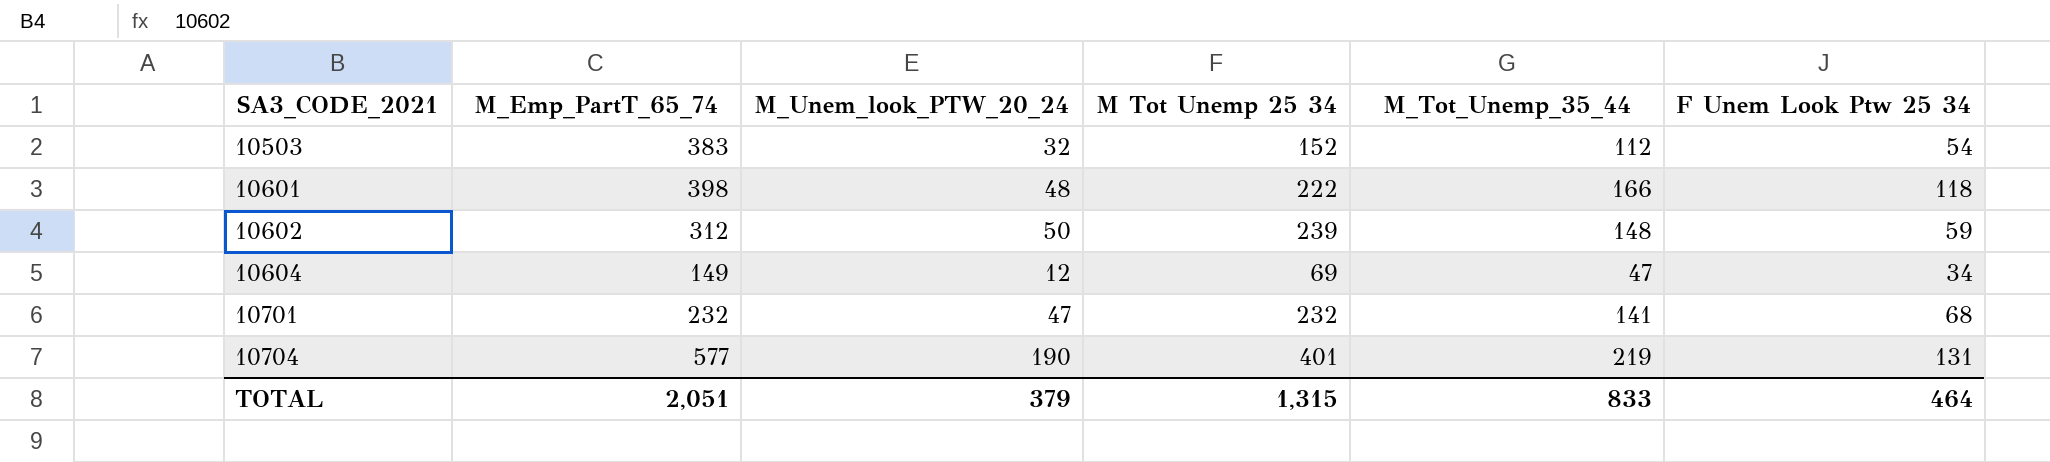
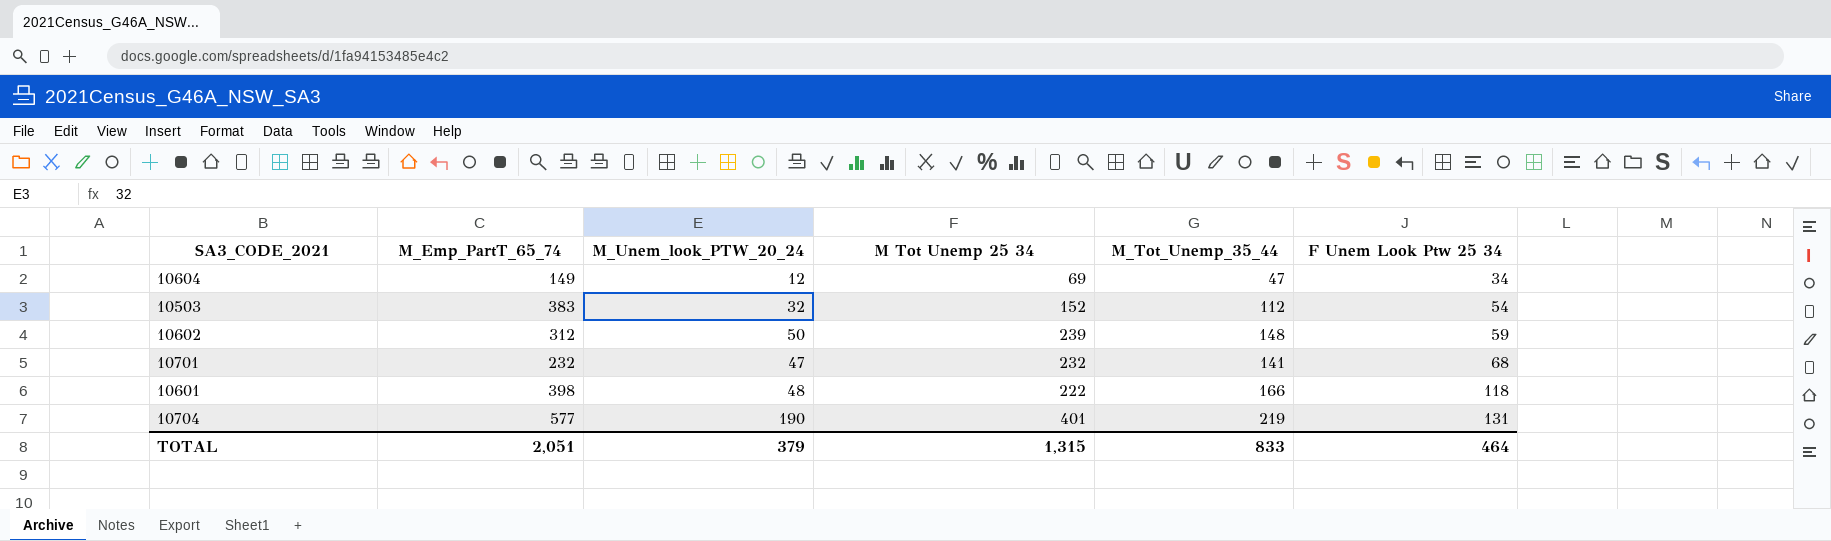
row order: SA3_CODE_2021 ascending -> F Unem Look Ptw 25 34 ascending

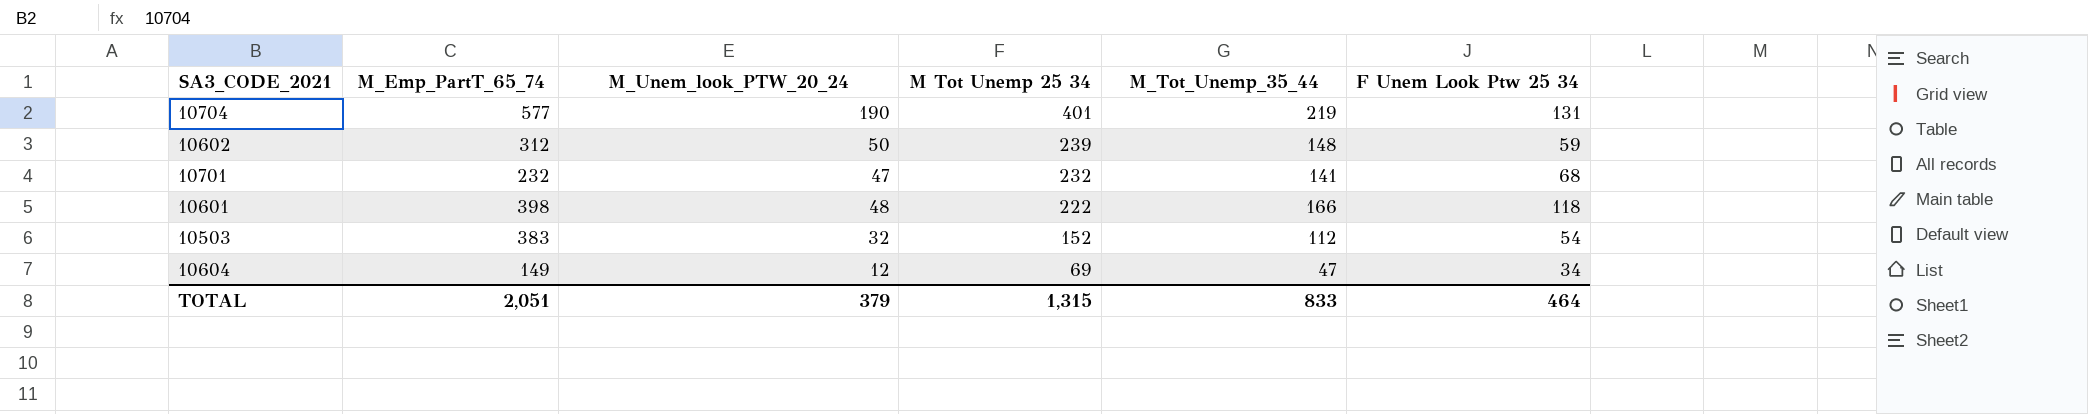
row order: F Unem Look Ptw 25 34 ascending -> M Tot Unemp 25 34 descending

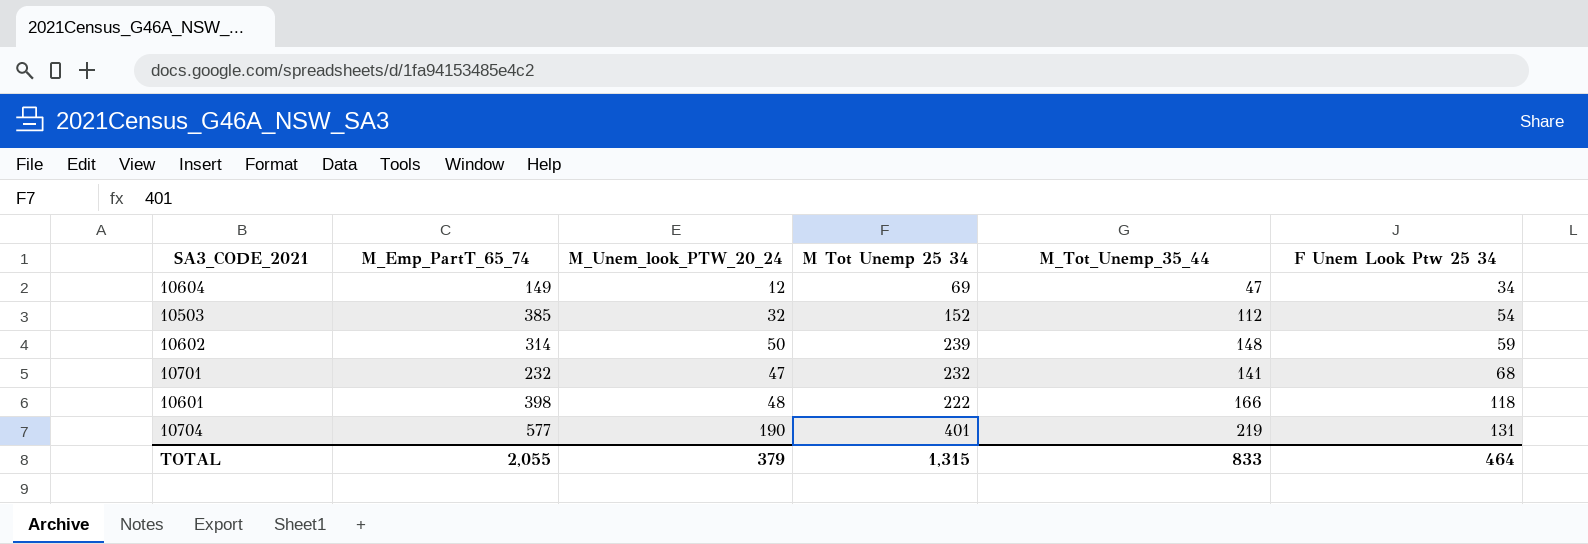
row order: M Tot Unemp 25 34 descending -> F Unem Look Ptw 25 34 ascending
10503 | M_Emp_PartT_65_74: 383 -> 385
10602 | M_Emp_PartT_65_74: 312 -> 314
TOTAL | M_Emp_PartT_65_74: 2,051 -> 2,055

